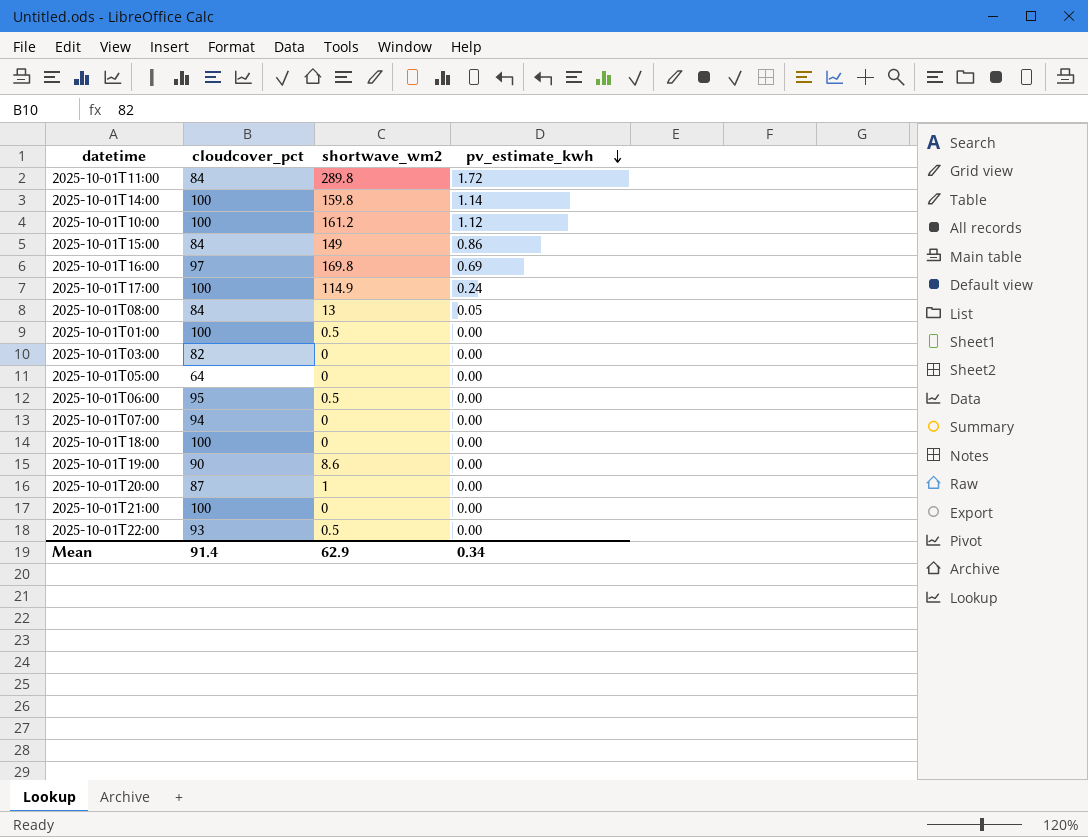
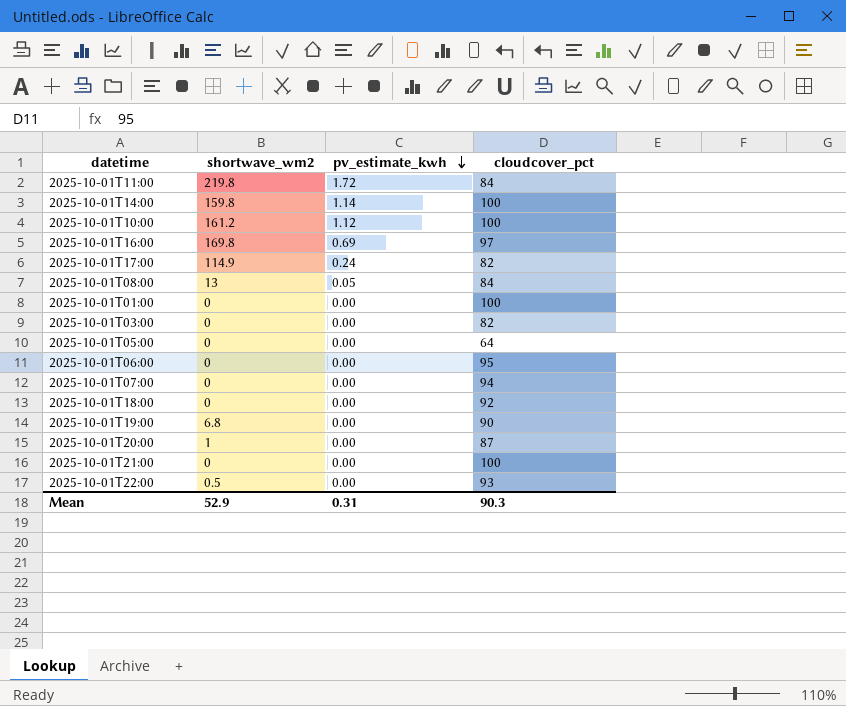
column cloudcover_pct | position: 2 -> 4
row 2025-10-01T15:00: 84 | 149 | 0.86 -> none
2025-10-01T11:00 | shortwave_wm2: 289.8 -> 219.8
2025-10-01T17:00 | cloudcover_pct: 100 -> 82
2025-10-01T01:00 | shortwave_wm2: 0.5 -> 0
2025-10-01T06:00 | shortwave_wm2: 0.5 -> 0
2025-10-01T18:00 | cloudcover_pct: 100 -> 92
2025-10-01T19:00 | shortwave_wm2: 8.6 -> 6.8
Mean | shortwave_wm2: 62.9 -> 52.9
Mean | pv_estimate_kwh: 0.34 -> 0.31
Mean | cloudcover_pct: 91.4 -> 90.3

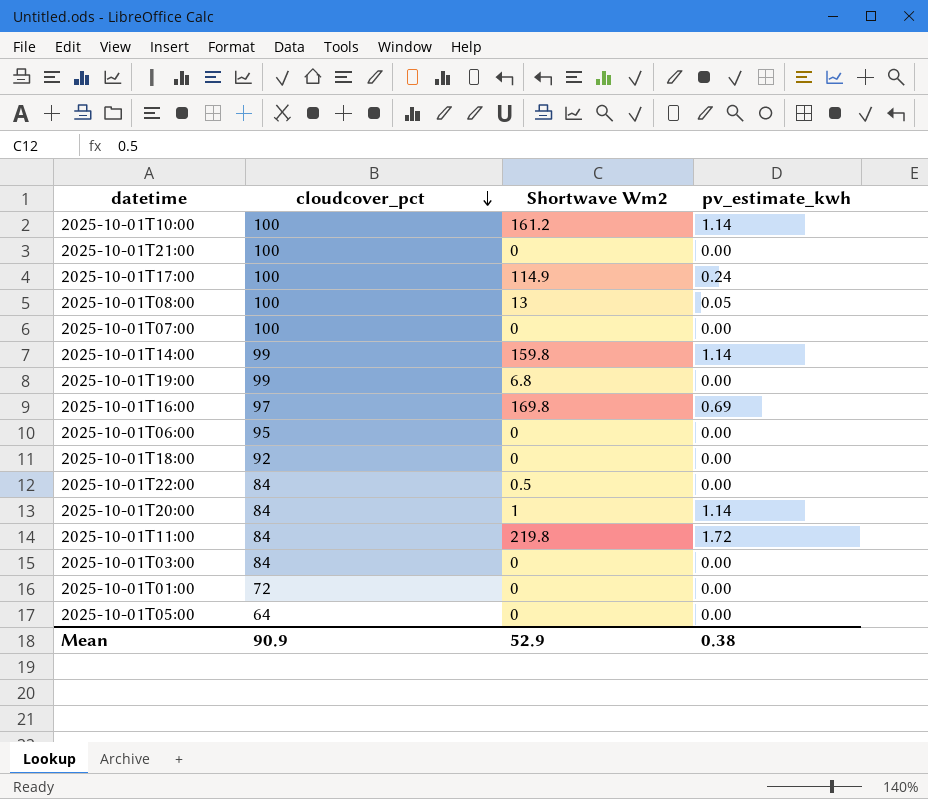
row order: pv_estimate_kwh descending -> cloudcover_pct descending
column cloudcover_pct | position: 4 -> 2
column name: shortwave_wm2 -> Shortwave Wm2
2025-10-01T10:00 | pv_estimate_kwh: 1.12 -> 1.14
2025-10-01T17:00 | cloudcover_pct: 82 -> 100
2025-10-01T08:00 | cloudcover_pct: 84 -> 100
2025-10-01T07:00 | cloudcover_pct: 94 -> 100
2025-10-01T14:00 | cloudcover_pct: 100 -> 99
2025-10-01T19:00 | cloudcover_pct: 90 -> 99
2025-10-01T22:00 | cloudcover_pct: 93 -> 84
2025-10-01T20:00 | cloudcover_pct: 87 -> 84
2025-10-01T20:00 | pv_estimate_kwh: 0.00 -> 1.14
2025-10-01T03:00 | cloudcover_pct: 82 -> 84
2025-10-01T01:00 | cloudcover_pct: 100 -> 72
Mean | cloudcover_pct: 90.3 -> 90.9
Mean | pv_estimate_kwh: 0.31 -> 0.38

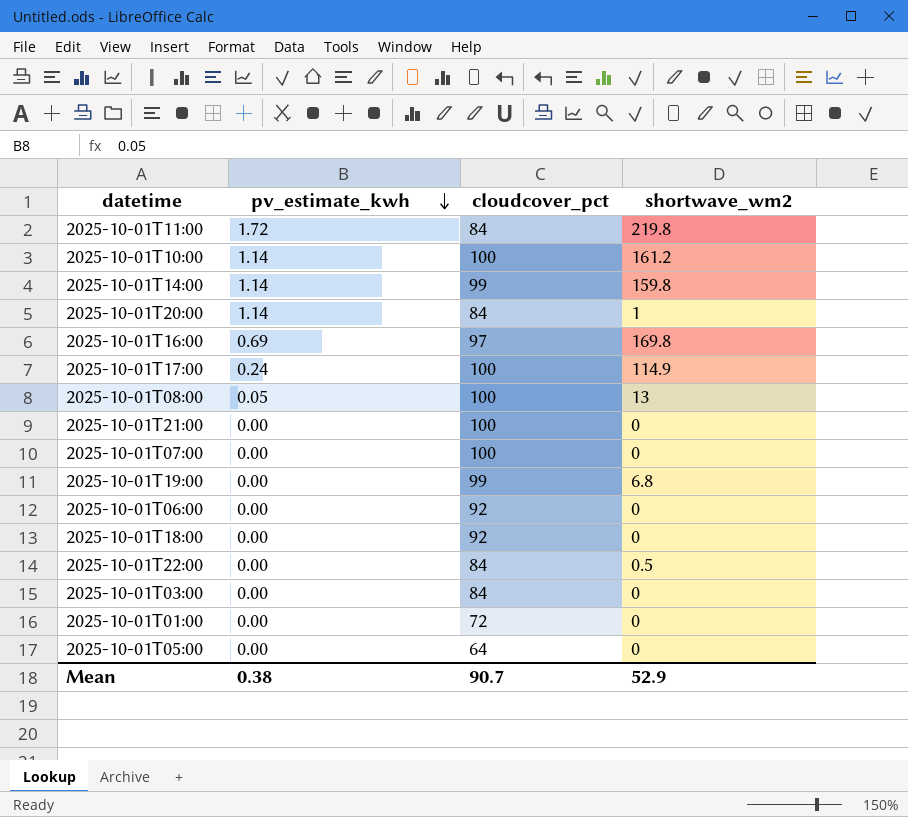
row order: cloudcover_pct descending -> pv_estimate_kwh descending
column pv_estimate_kwh | position: 4 -> 2
column name: Shortwave Wm2 -> shortwave_wm2
2025-10-01T06:00 | cloudcover_pct: 95 -> 92
Mean | cloudcover_pct: 90.9 -> 90.7

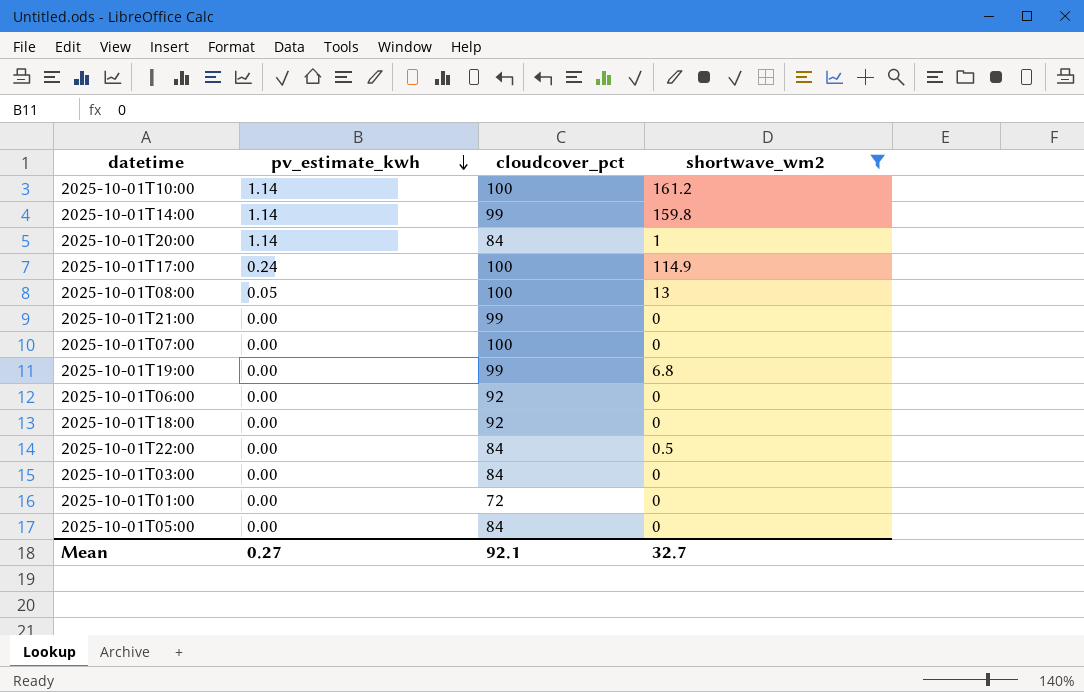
filter: none -> shortwave_wm2 <= 161.2
2025-10-01T21:00 | cloudcover_pct: 100 -> 99
2025-10-01T05:00 | cloudcover_pct: 64 -> 84
Mean | pv_estimate_kwh: 0.38 -> 0.27
Mean | cloudcover_pct: 90.7 -> 92.1
Mean | shortwave_wm2: 52.9 -> 32.7

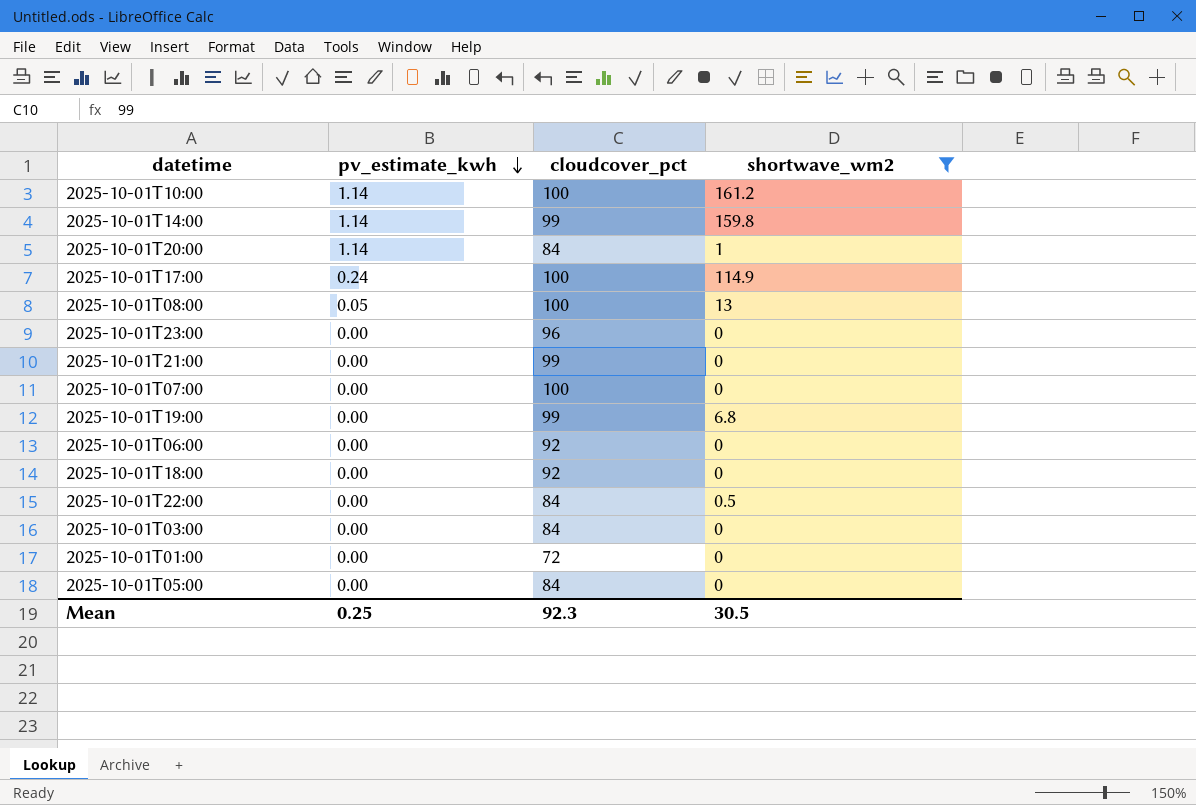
row 2025-10-01T23:00: none -> 0.00 | 96 | 0
Mean | pv_estimate_kwh: 0.27 -> 0.25
Mean | cloudcover_pct: 92.1 -> 92.3
Mean | shortwave_wm2: 32.7 -> 30.5

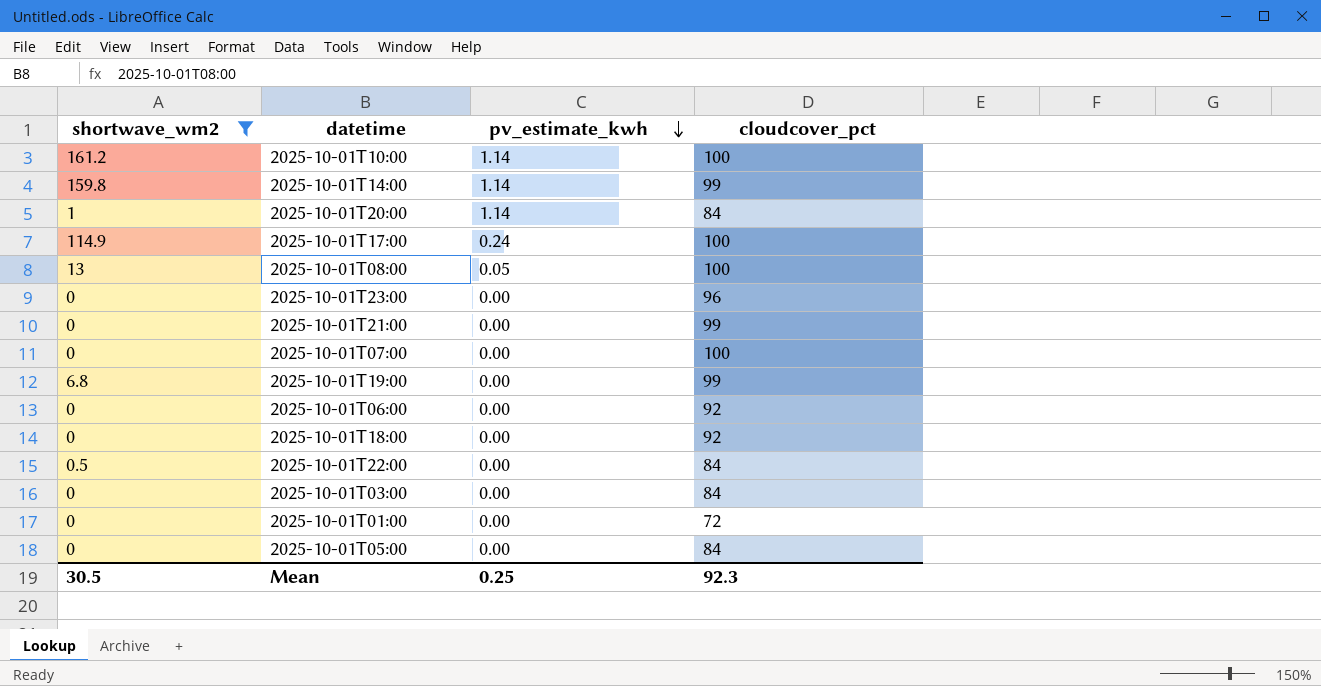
column shortwave_wm2 | position: 4 -> 1

